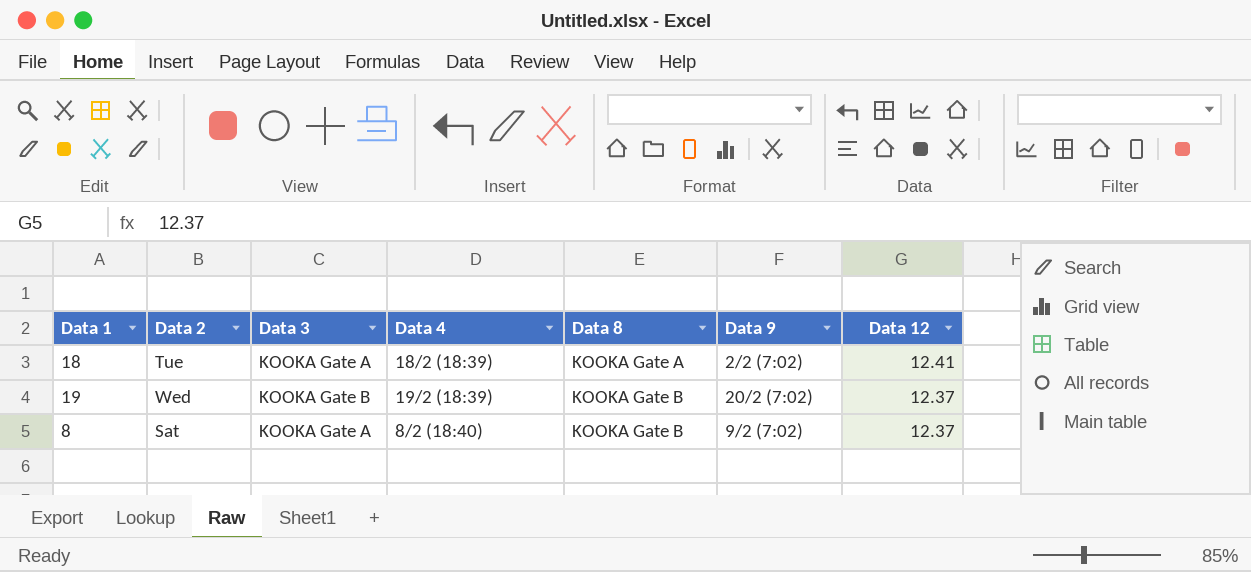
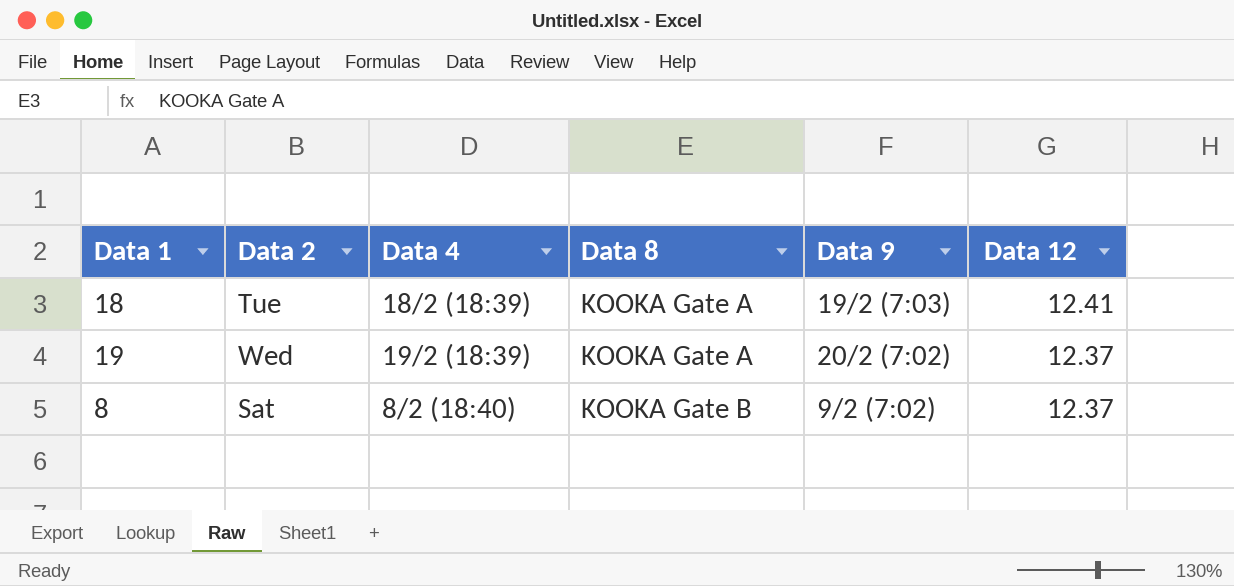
column Data 3 | position: 3 -> none
18 | Data 9: 2/2 (7:02) -> 19/2 (7:03)
19 | Data 8: KOOKA Gate B -> KOOKA Gate A

